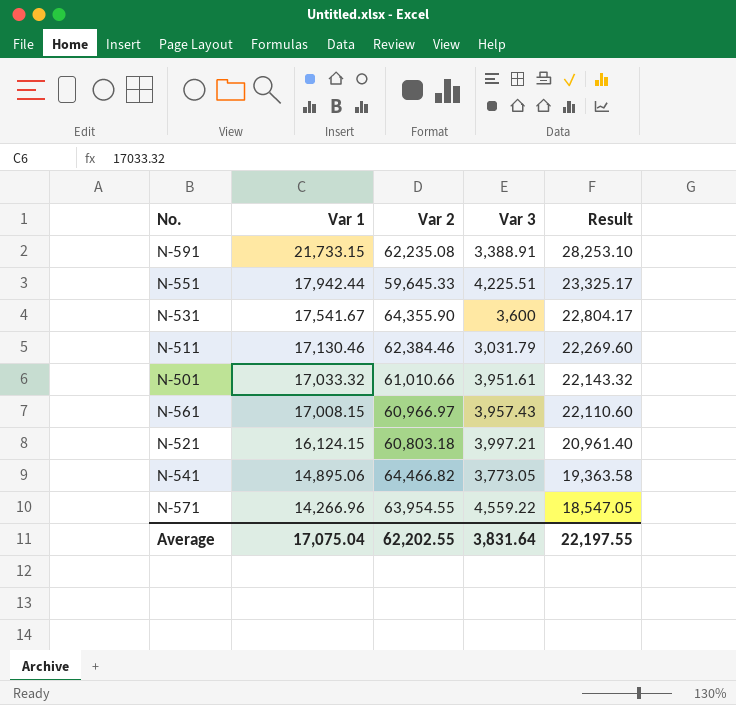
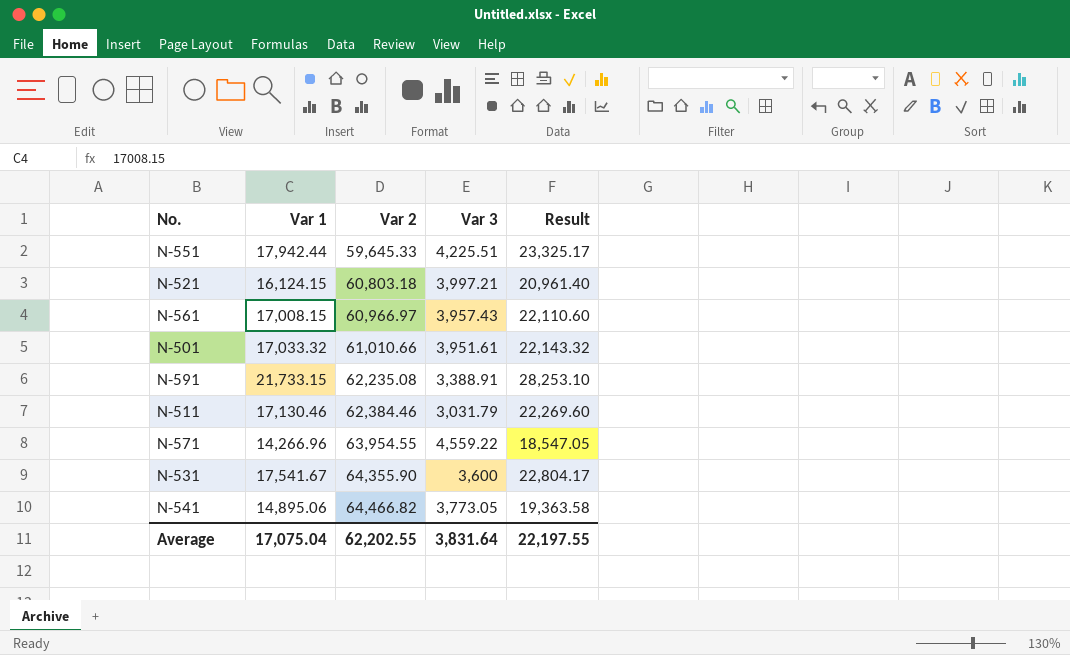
row order: Var 1 descending -> Var 2 ascending

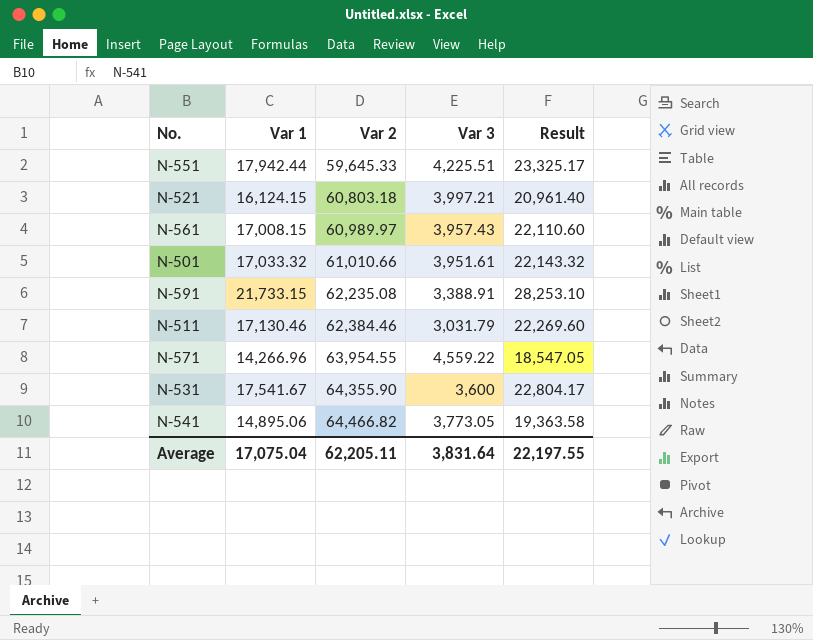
N-561 | Var 2: 60,966.97 -> 60,989.97
Average | Var 2: 62,202.55 -> 62,205.11

